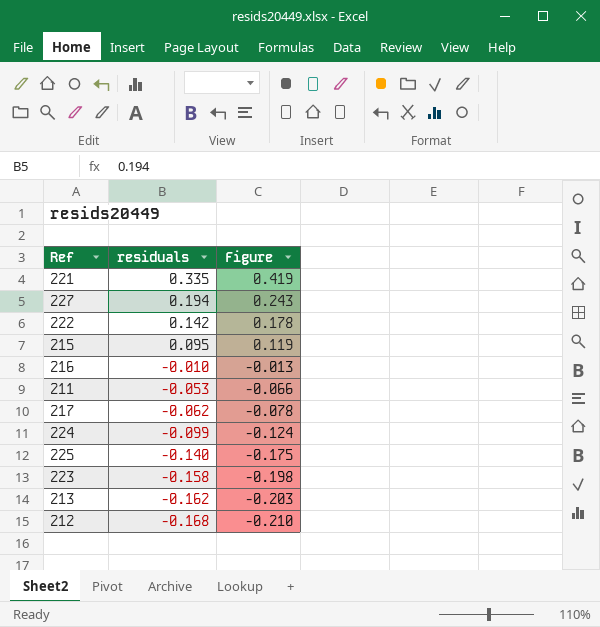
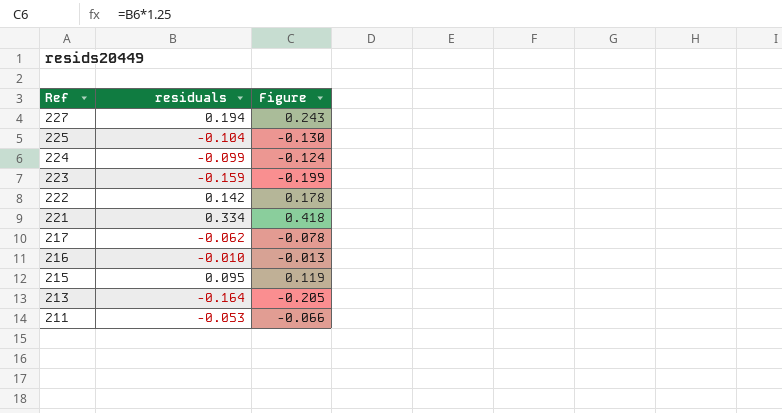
row order: residuals descending -> Ref descending
row 212: -0.168 | -0.210 -> none
225 | residuals: -0.140 -> -0.104
225 | Figure: -0.175 -> -0.130
223 | residuals: -0.158 -> -0.159
223 | Figure: -0.198 -> -0.199
221 | residuals: 0.335 -> 0.334
221 | Figure: 0.419 -> 0.418
213 | residuals: -0.162 -> -0.164
213 | Figure: -0.203 -> -0.205

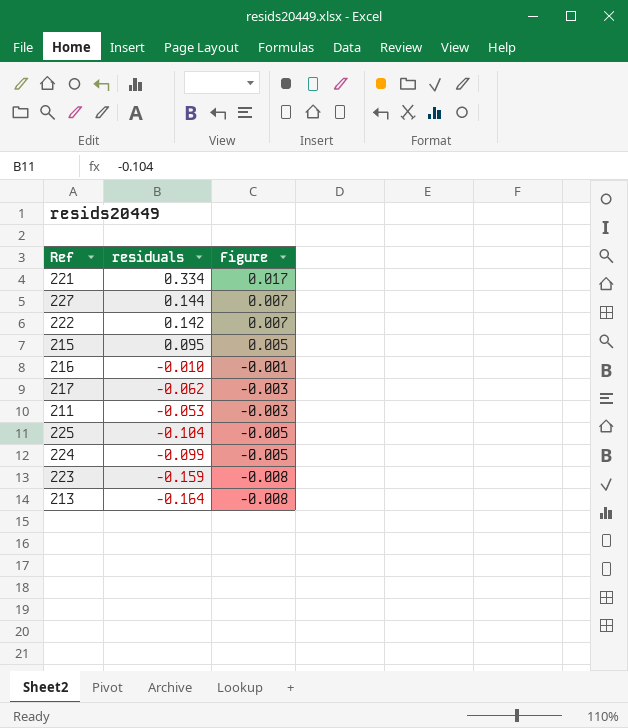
row order: Ref descending -> Figure descending
column Figure | formula: [residuals] * 1.25 -> [residuals] * 0.05
227 | residuals: 0.194 -> 0.144

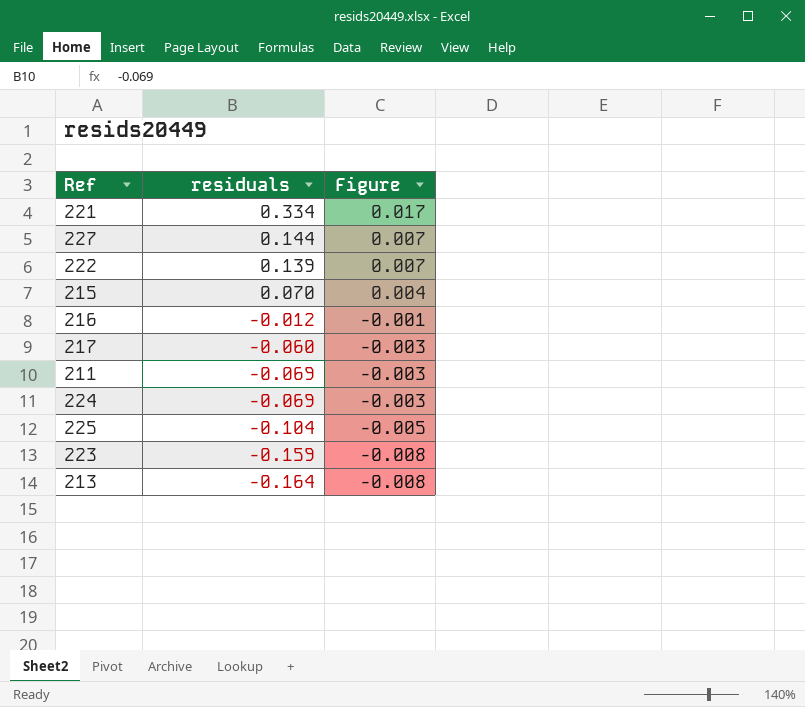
row order: Figure descending -> residuals descending
222 | residuals: 0.142 -> 0.139
215 | residuals: 0.095 -> 0.070
215 | Figure: 0.005 -> 0.004
216 | residuals: -0.010 -> -0.012
217 | residuals: -0.062 -> -0.060
211 | residuals: -0.053 -> -0.069
224 | residuals: -0.099 -> -0.069
224 | Figure: -0.005 -> -0.003

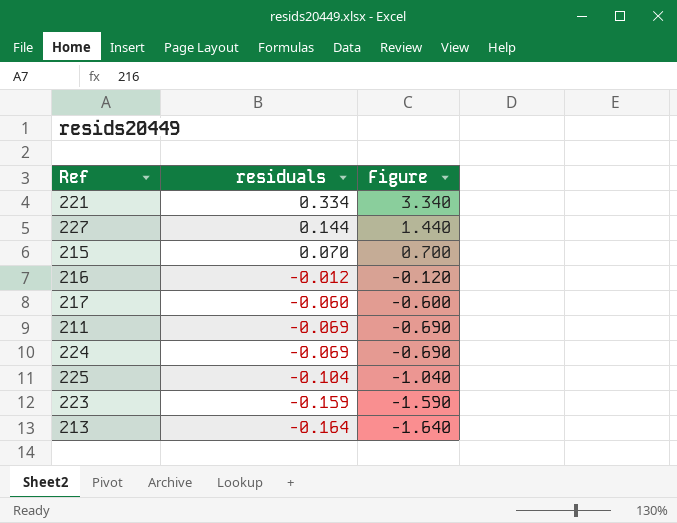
column Figure | formula: [residuals] * 0.05 -> [residuals] * 10
row 222: 0.139 | 0.007 -> none

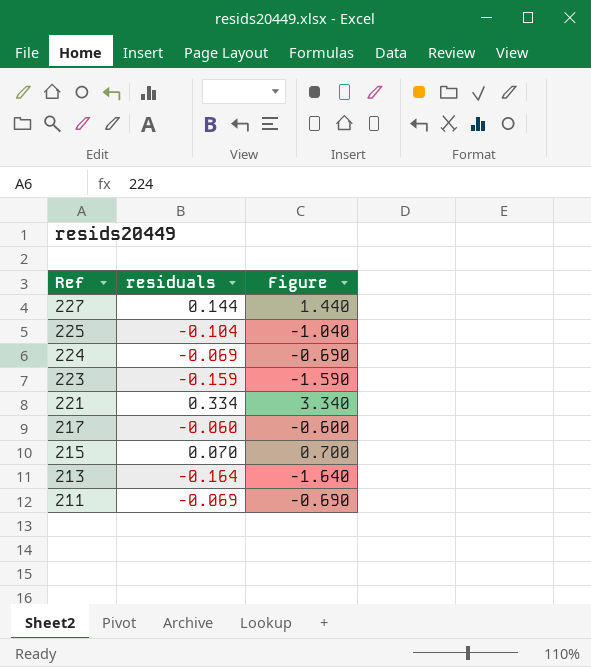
row order: residuals descending -> Ref descending
row 216: -0.012 | -0.120 -> none

